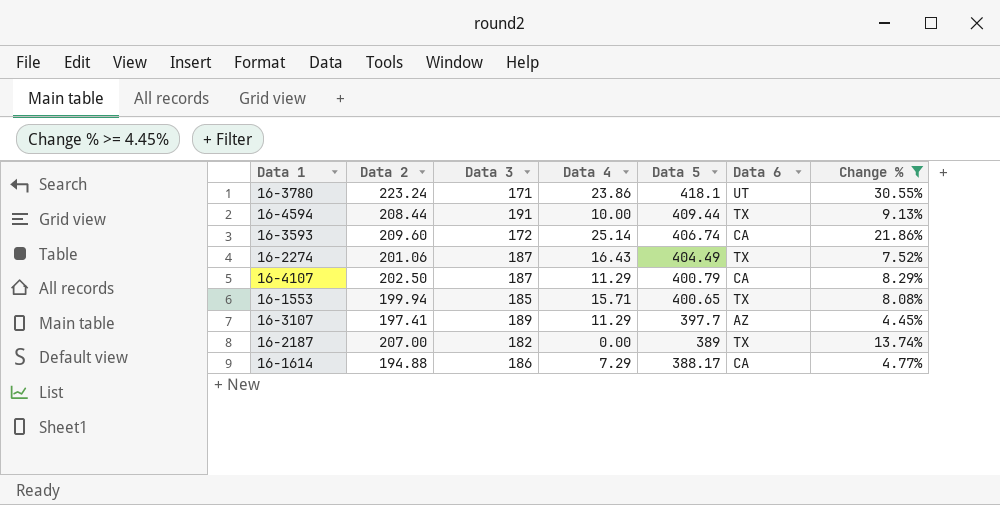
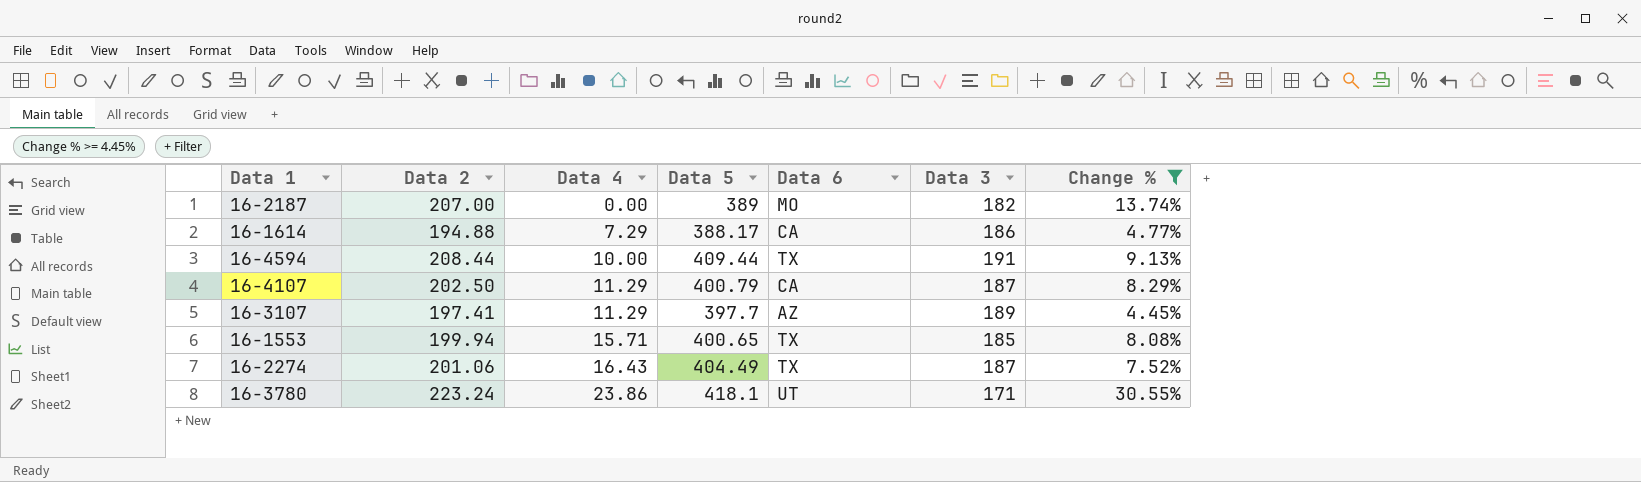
row order: Data 5 descending -> Data 4 ascending
column Data 3 | position: 3 -> 6
row 16-3593: 209.60 | 172 | 25.14 | 406.74 | CA | 21.86% -> none
16-2187 | Data 6: TX -> MO

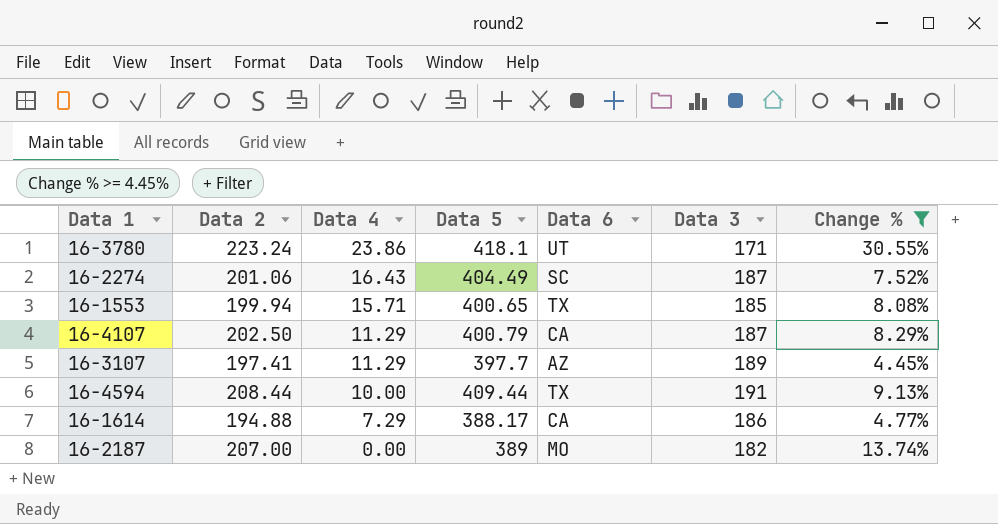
row order: Data 4 ascending -> Data 4 descending
16-2274 | Data 6: TX -> SC

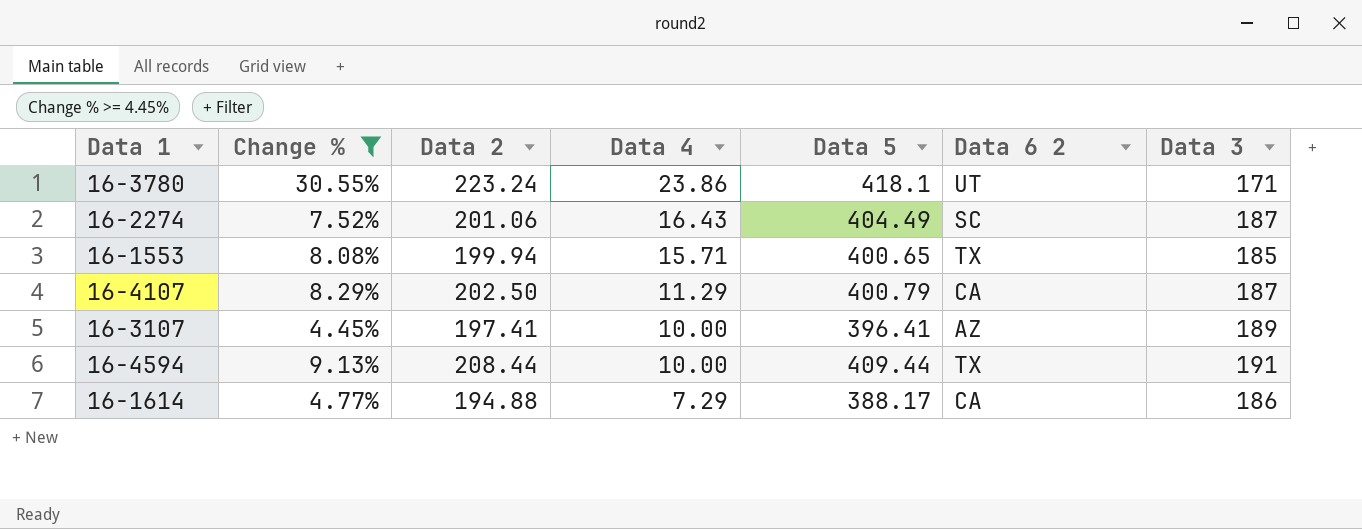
column Change % | position: 7 -> 2
column name: Data 6 -> Data 6 2
row 16-2187: 207.00 | 0.00 | 389 | MO | 182 | 13.74% -> none
16-3107 | Data 4: 11.29 -> 10.00
16-3107 | Data 5: 397.7 -> 396.41

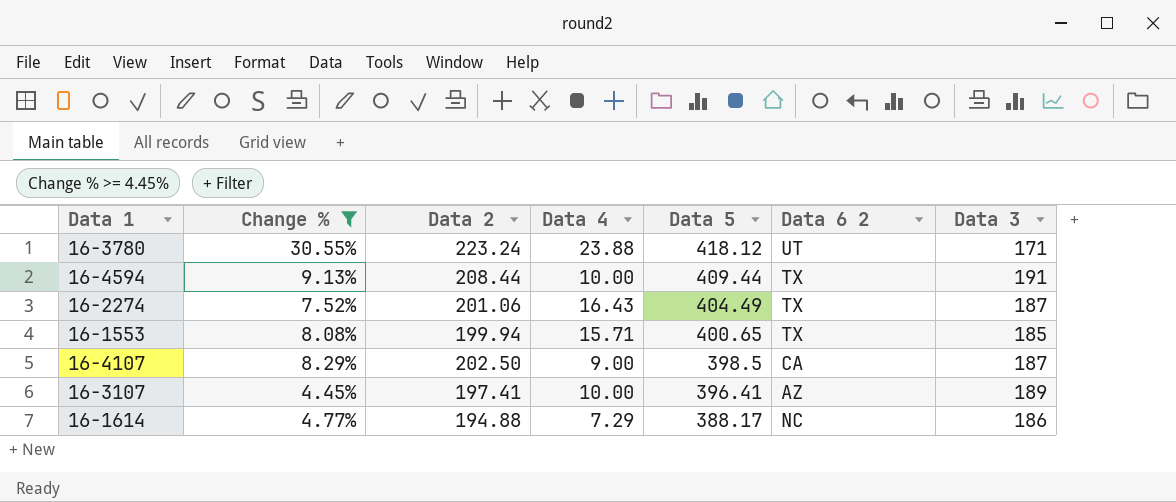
row order: Data 4 descending -> Data 5 descending
16-3780 | Data 4: 23.86 -> 23.88
16-3780 | Data 5: 418.1 -> 418.12
16-2274 | Data 6 2: SC -> TX
16-4107 | Data 4: 11.29 -> 9.00
16-4107 | Data 5: 400.79 -> 398.5
16-1614 | Data 6 2: CA -> NC

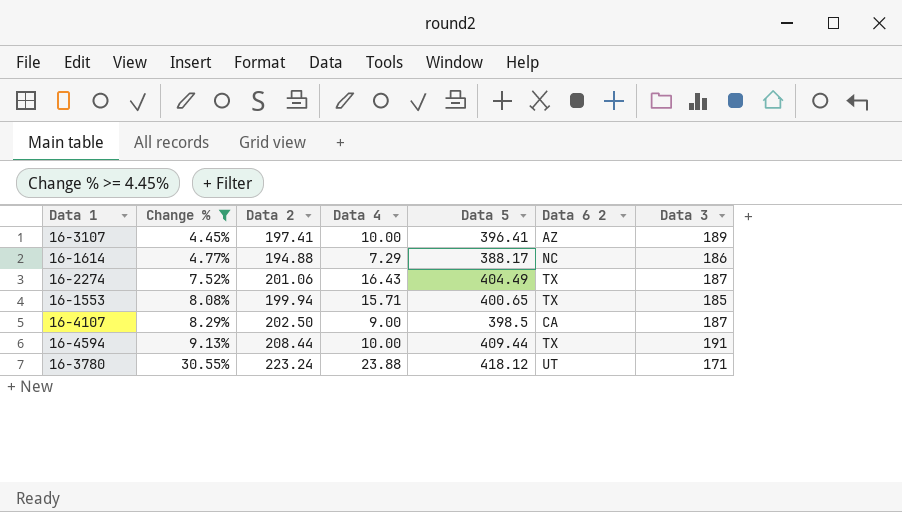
row order: Data 5 descending -> Change % ascending

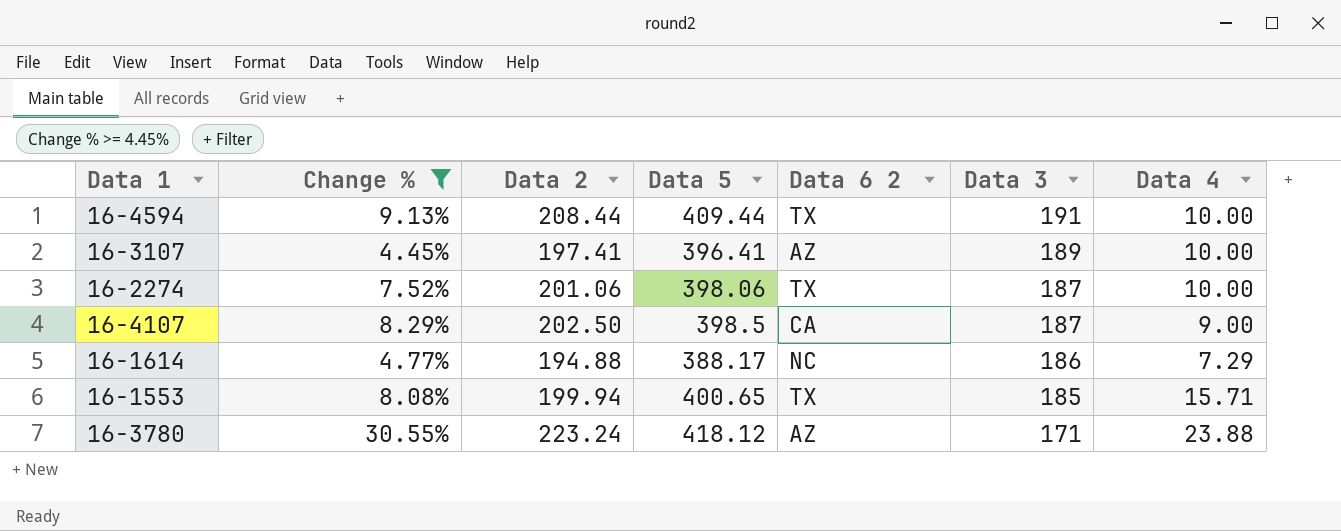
row order: Change % ascending -> Data 3 descending
column Data 4 | position: 4 -> 7
16-2274 | Data 5: 404.49 -> 398.06
16-2274 | Data 4: 16.43 -> 10.00
16-3780 | Data 6 2: UT -> AZ

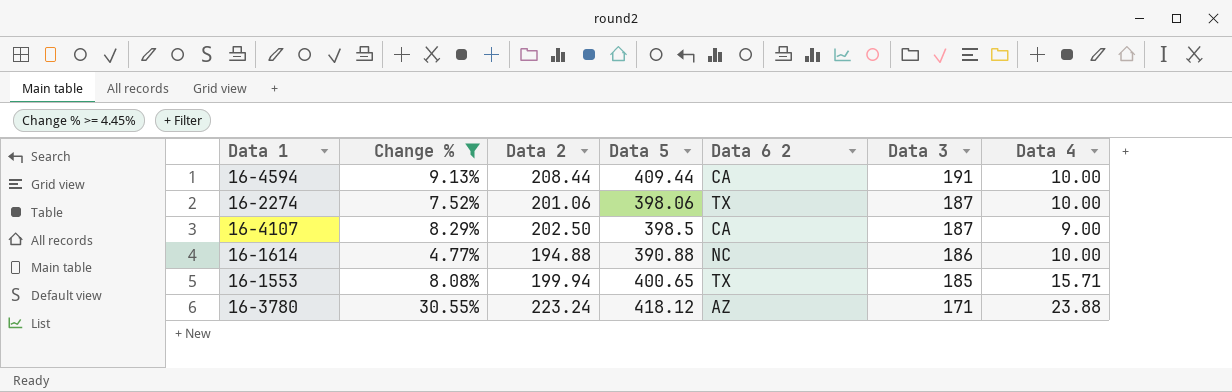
row 16-3107: 4.45% | 197.41 | 396.41 | AZ | 189 | 10.00 -> none
16-4594 | Data 6 2: TX -> CA
16-1614 | Data 5: 388.17 -> 390.88
16-1614 | Data 4: 7.29 -> 10.00

